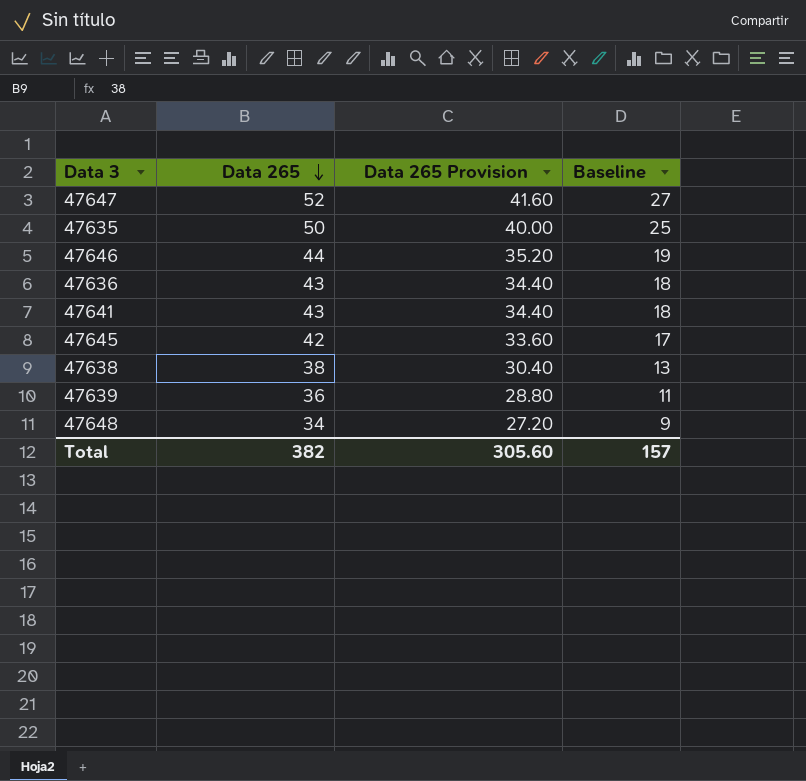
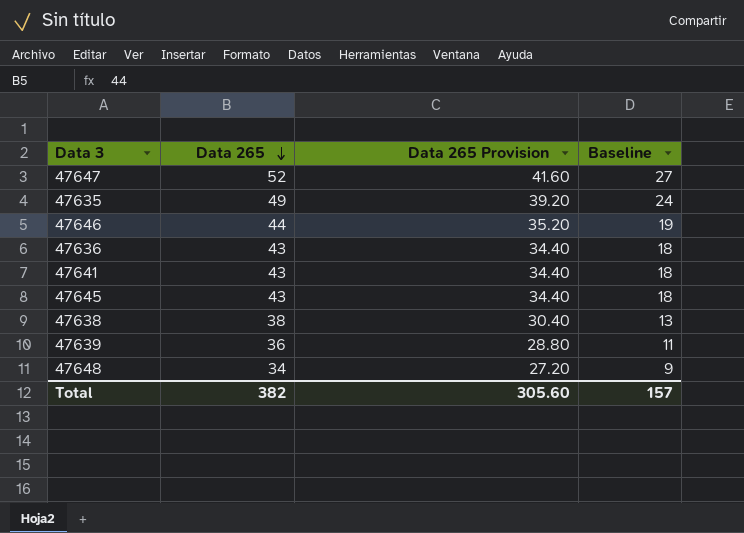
47635 | Data 265: 50 -> 49
47635 | Data 265 Provision: 40.00 -> 39.20
47635 | Baseline: 25 -> 24
47645 | Data 265: 42 -> 43
47645 | Data 265 Provision: 33.60 -> 34.40
47645 | Baseline: 17 -> 18

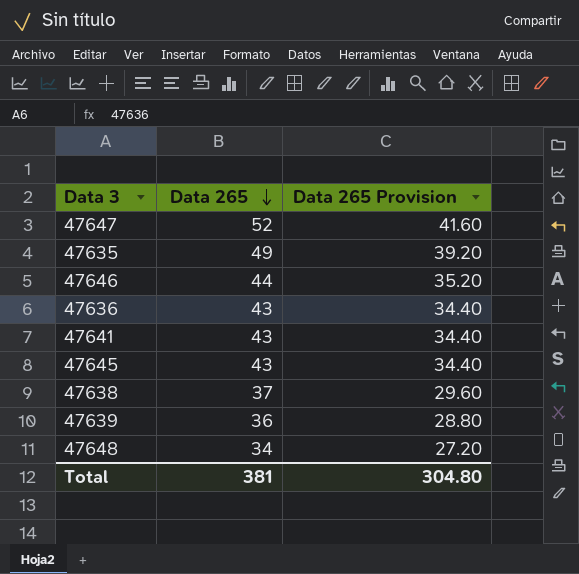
column Baseline | formula: [Data 265] - 25 -> none
47638 | Data 265: 38 -> 37
47638 | Data 265 Provision: 30.40 -> 29.60
Total | Data 265: 382 -> 381
Total | Data 265 Provision: 305.60 -> 304.80

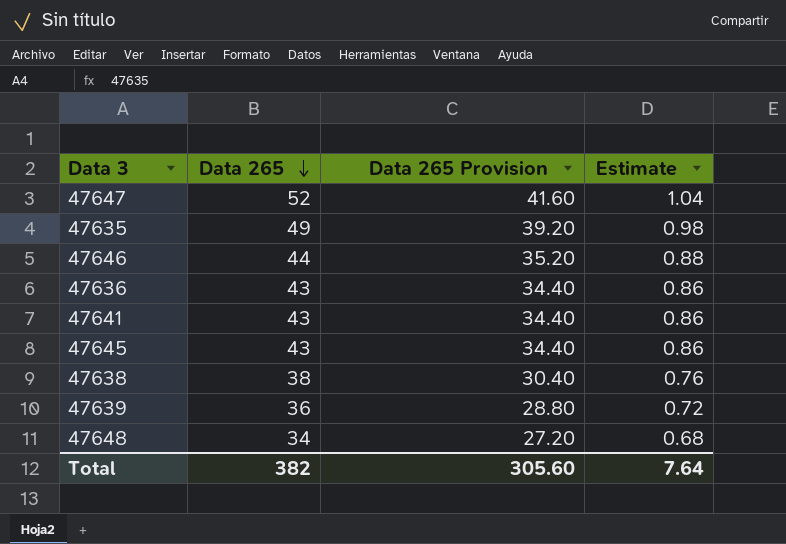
column Estimate | formula: none -> [Data 265] * 0.02
47638 | Data 265: 37 -> 38
47638 | Data 265 Provision: 29.60 -> 30.40
Total | Data 265: 381 -> 382
Total | Data 265 Provision: 304.80 -> 305.60

